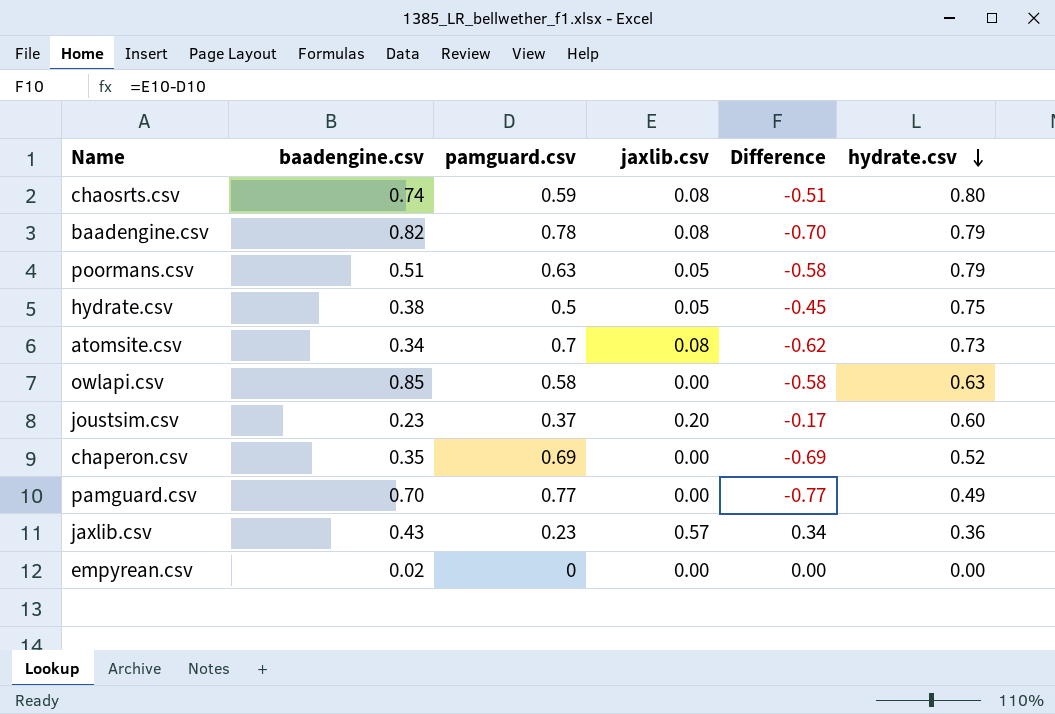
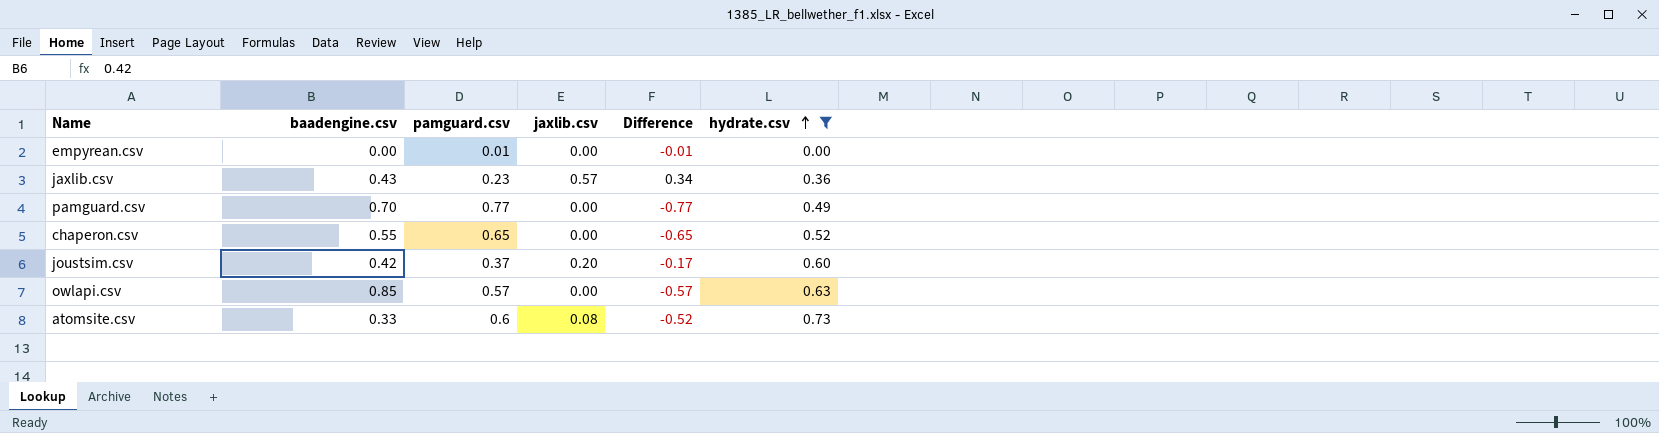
filter: none -> hydrate.csv <= 0.73
row order: hydrate.csv descending -> hydrate.csv ascending
empyrean.csv | baadengine.csv: 0.02 -> 0.00
empyrean.csv | pamguard.csv: 0 -> 0.01
empyrean.csv | Difference: 0.00 -> -0.01
chaperon.csv | baadengine.csv: 0.35 -> 0.55
chaperon.csv | pamguard.csv: 0.69 -> 0.65
chaperon.csv | Difference: -0.69 -> -0.65
joustsim.csv | baadengine.csv: 0.23 -> 0.42
owlapi.csv | pamguard.csv: 0.58 -> 0.57
owlapi.csv | Difference: -0.58 -> -0.57
atomsite.csv | baadengine.csv: 0.34 -> 0.33
atomsite.csv | pamguard.csv: 0.7 -> 0.6
atomsite.csv | Difference: -0.62 -> -0.52

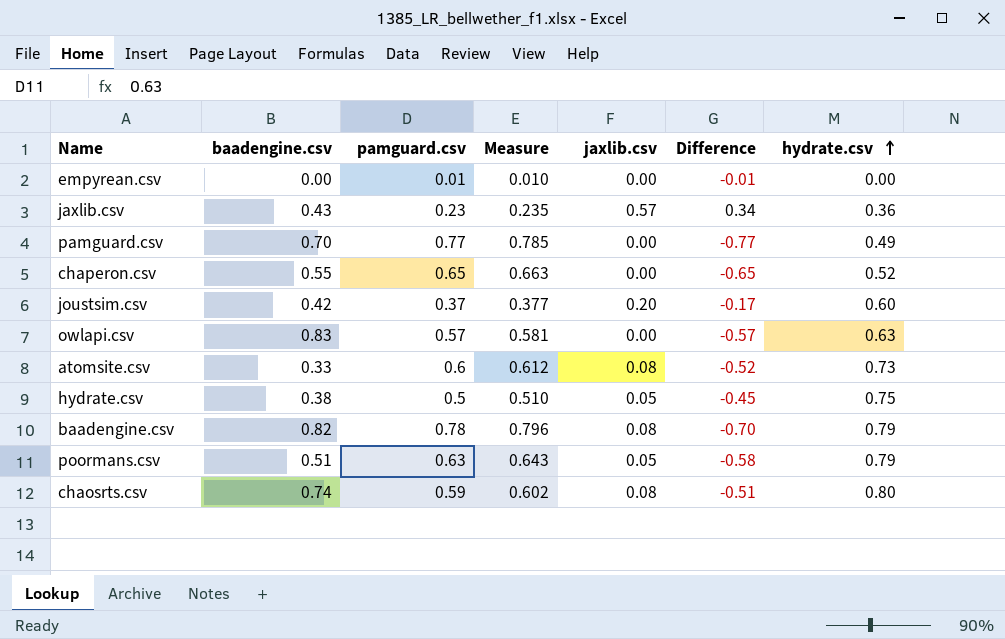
filter: hydrate.csv <= 0.73 -> none
column Measure | formula: none -> [pamguard.csv] * 1.02
owlapi.csv | baadengine.csv: 0.85 -> 0.83

